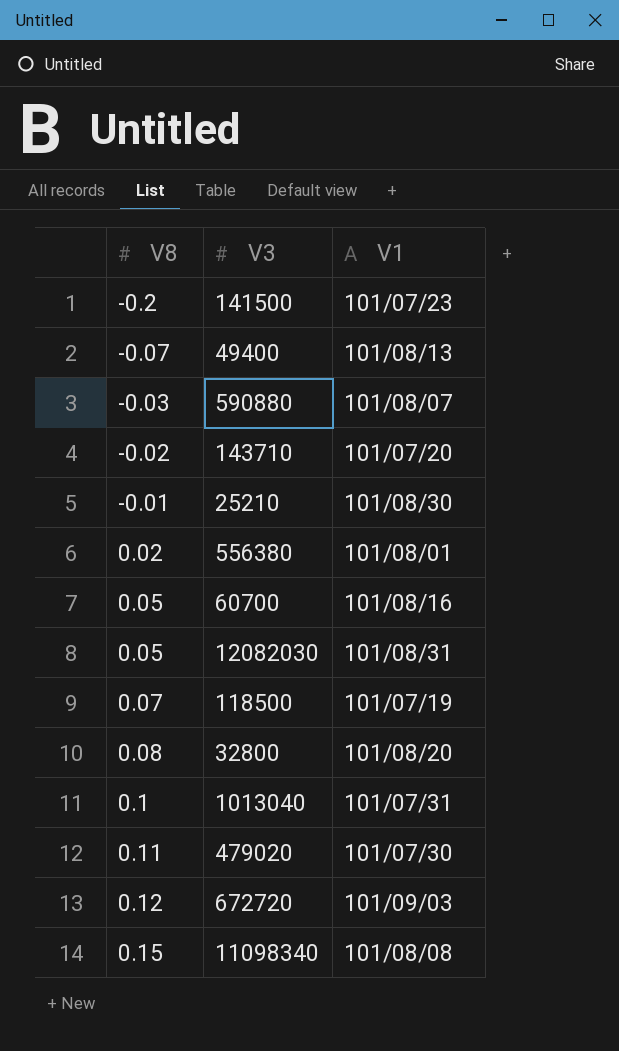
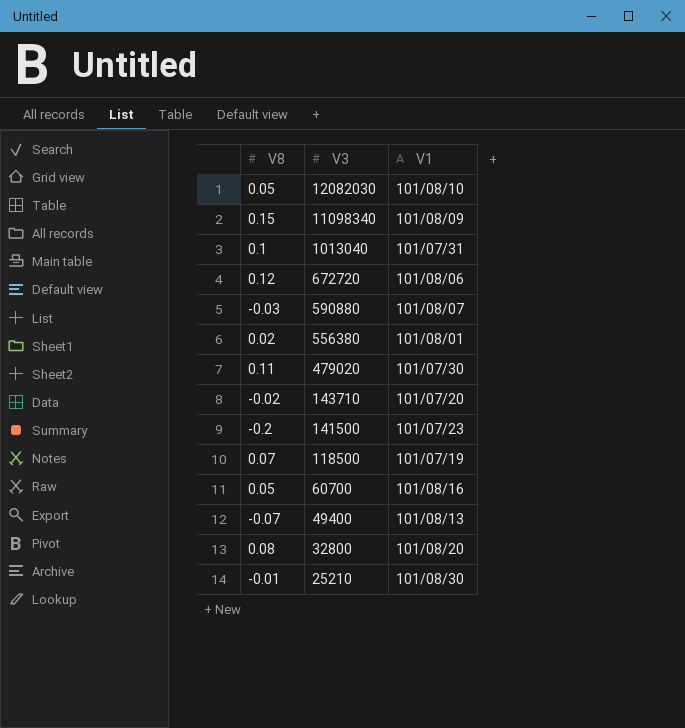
row order: V8 ascending -> V3 descending
12082030 | V1: 101/08/31 -> 101/08/10
11098340 | V1: 101/08/08 -> 101/08/09
672720 | V1: 101/09/03 -> 101/08/06

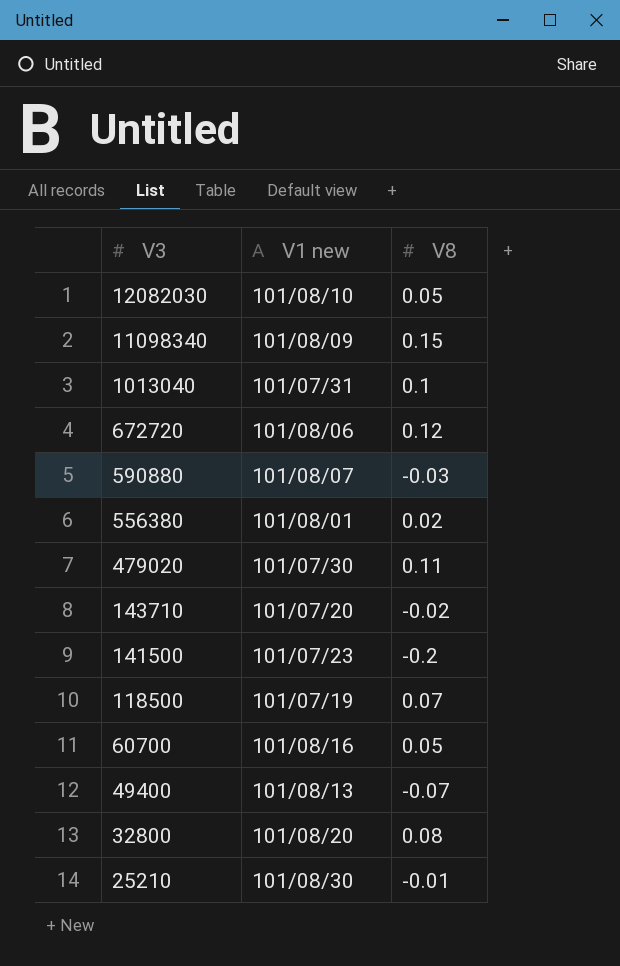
column name: V1 -> V1 new
column V8 | position: 1 -> 3

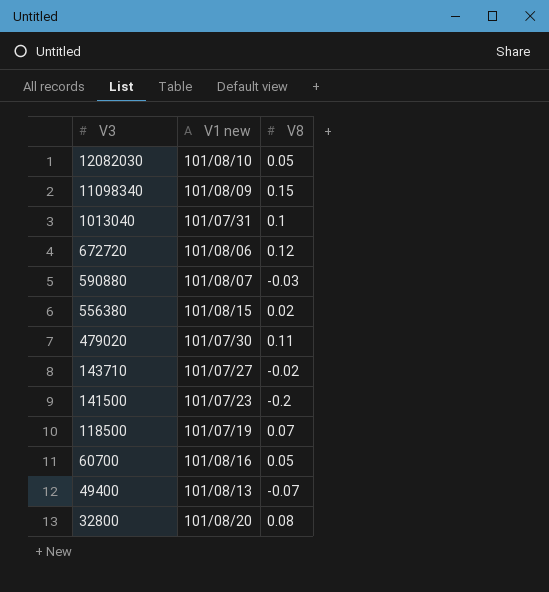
row 25210: 101/08/30 | -0.01 -> none
556380 | V1 new: 101/08/01 -> 101/08/15
143710 | V1 new: 101/07/20 -> 101/07/27

